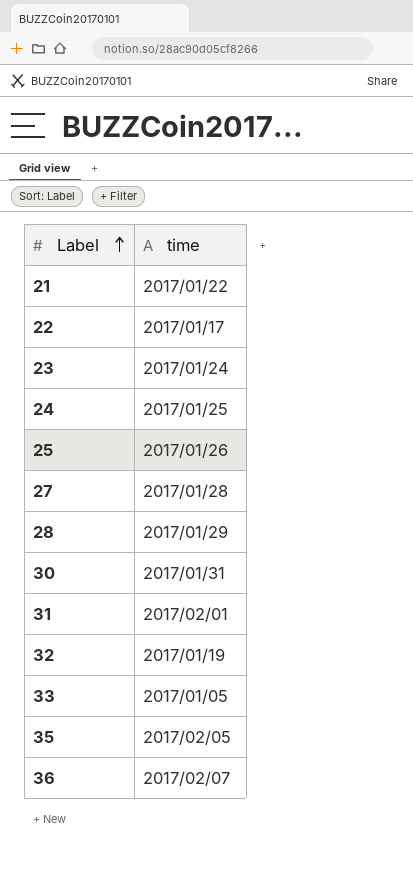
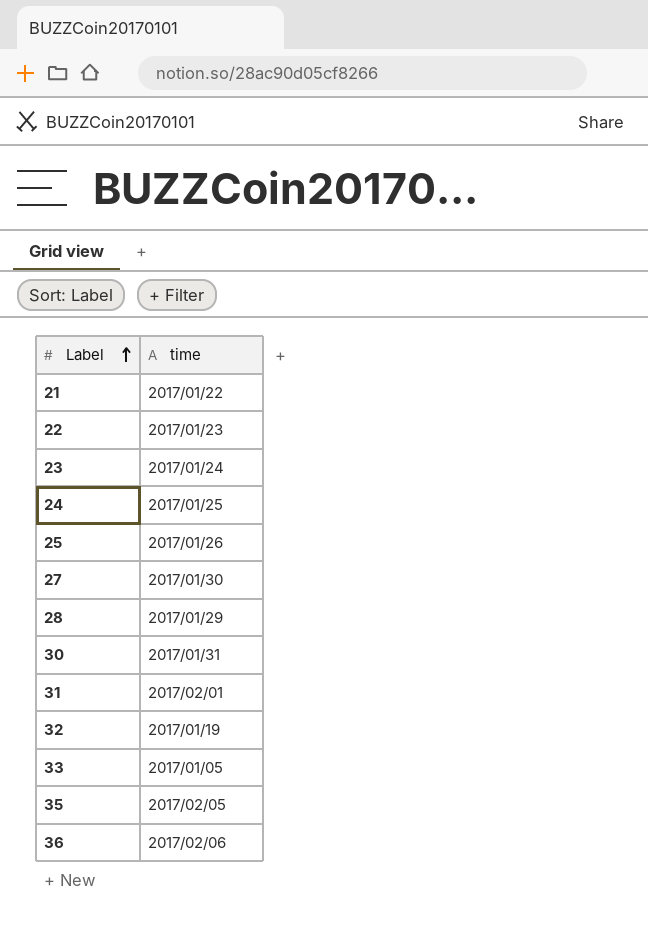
22 | time: 2017/01/17 -> 2017/01/23
27 | time: 2017/01/28 -> 2017/01/30
36 | time: 2017/02/07 -> 2017/02/06

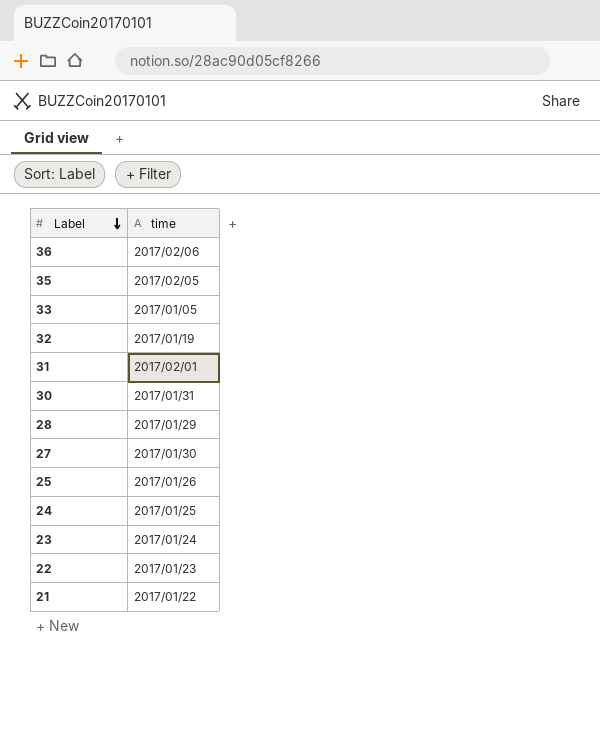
row order: Label ascending -> Label descending

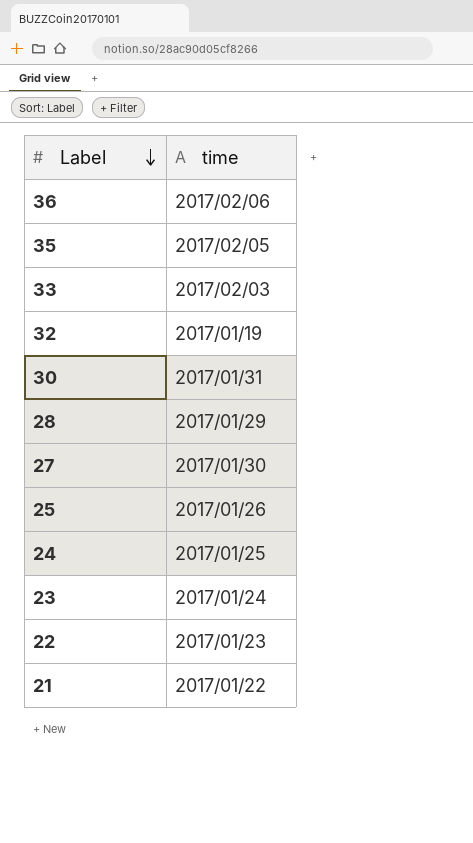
row 31: 2017/02/01 -> none
33 | time: 2017/01/05 -> 2017/02/03

